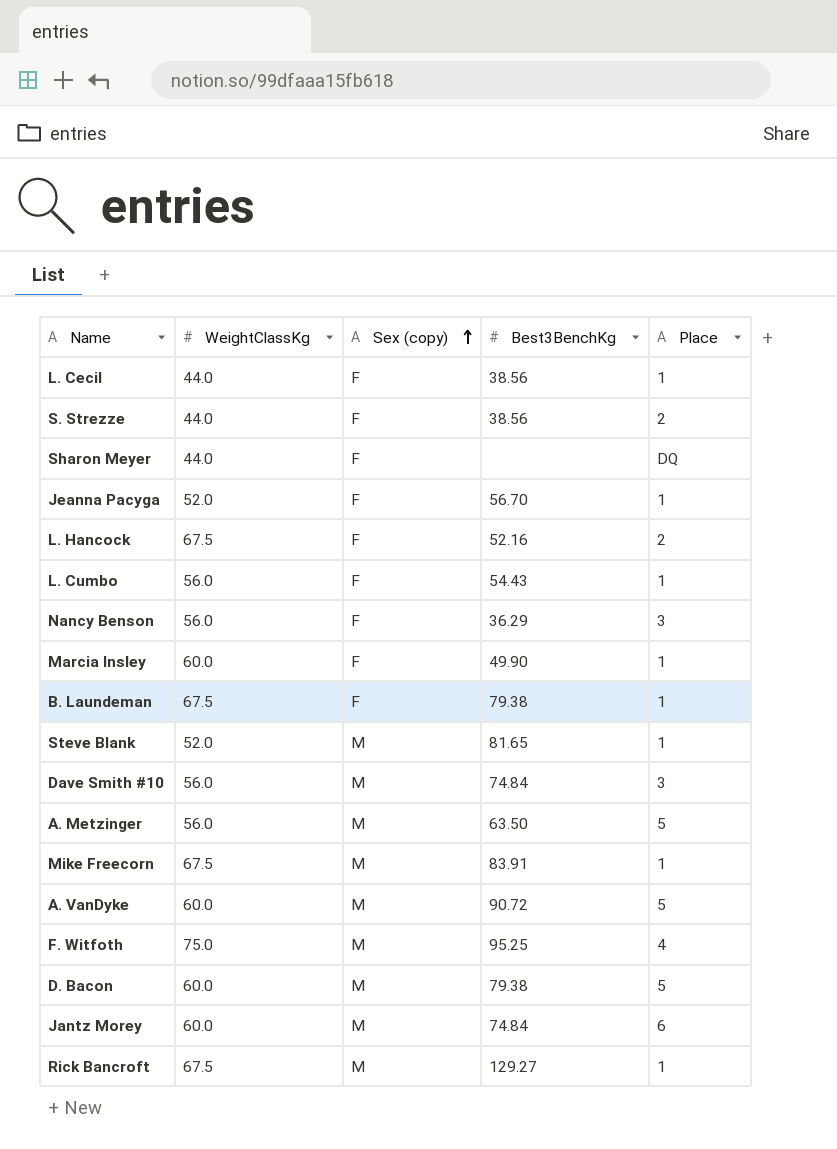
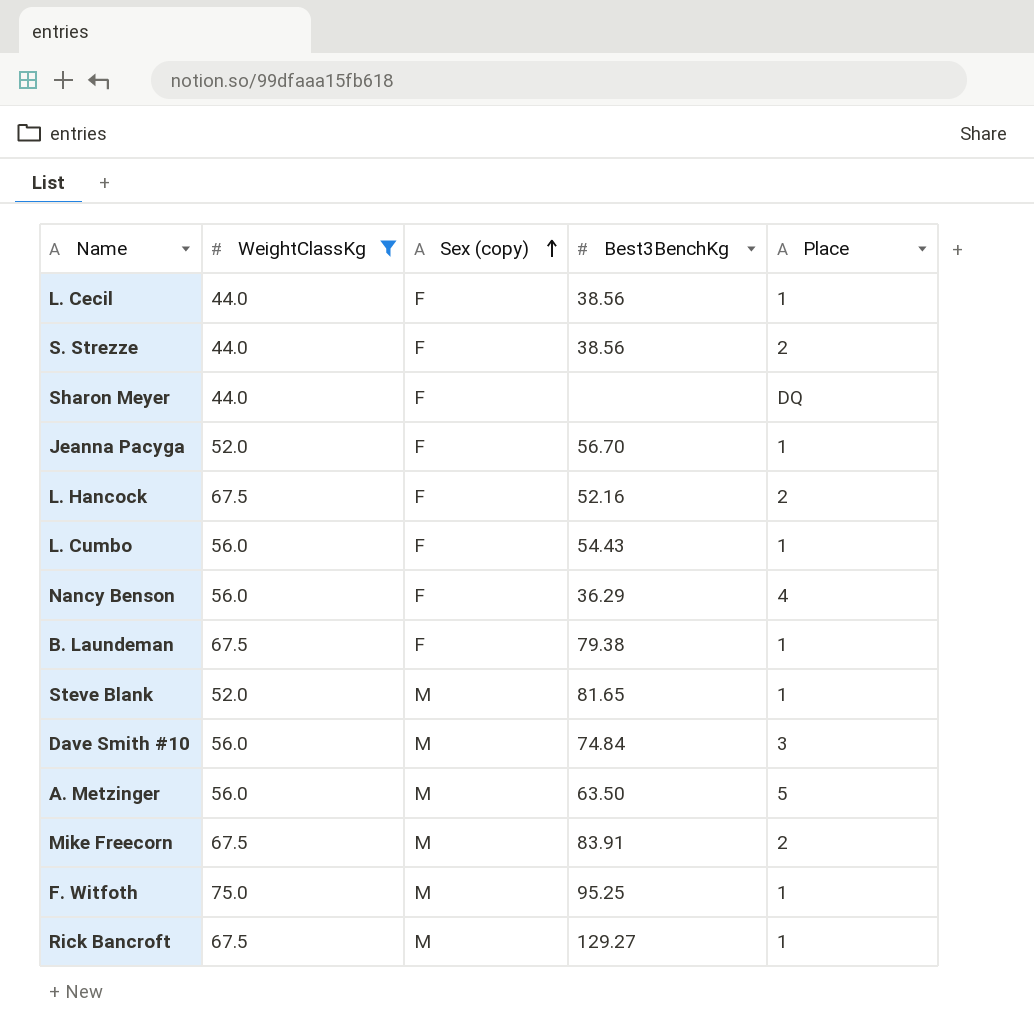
filter: none -> WeightClassKg != 60.0
Nancy Benson | Place: 3 -> 4
Mike Freecorn | Place: 1 -> 2
F. Witfoth | Place: 4 -> 1

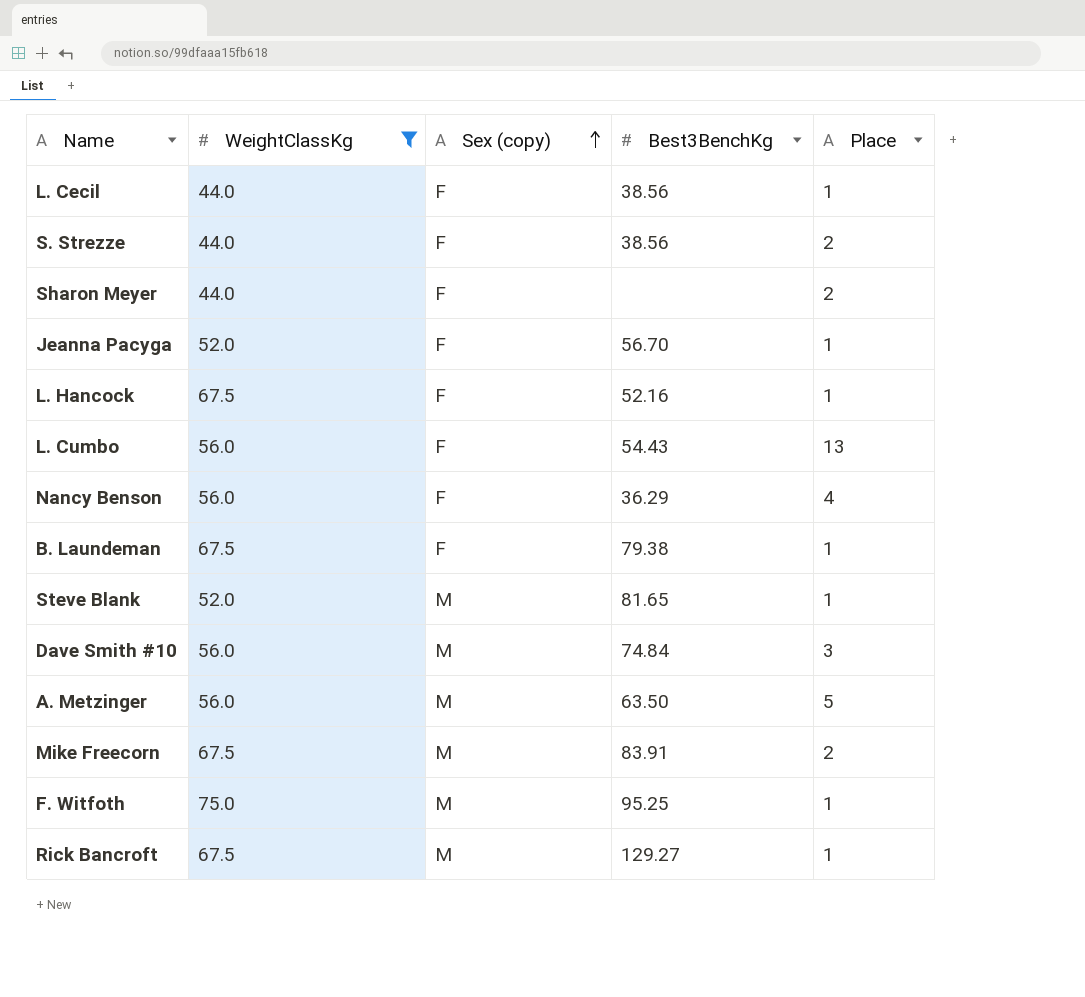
Sharon Meyer | Place: DQ -> 2
L. Hancock | Place: 2 -> 1
L. Cumbo | Place: 1 -> 13

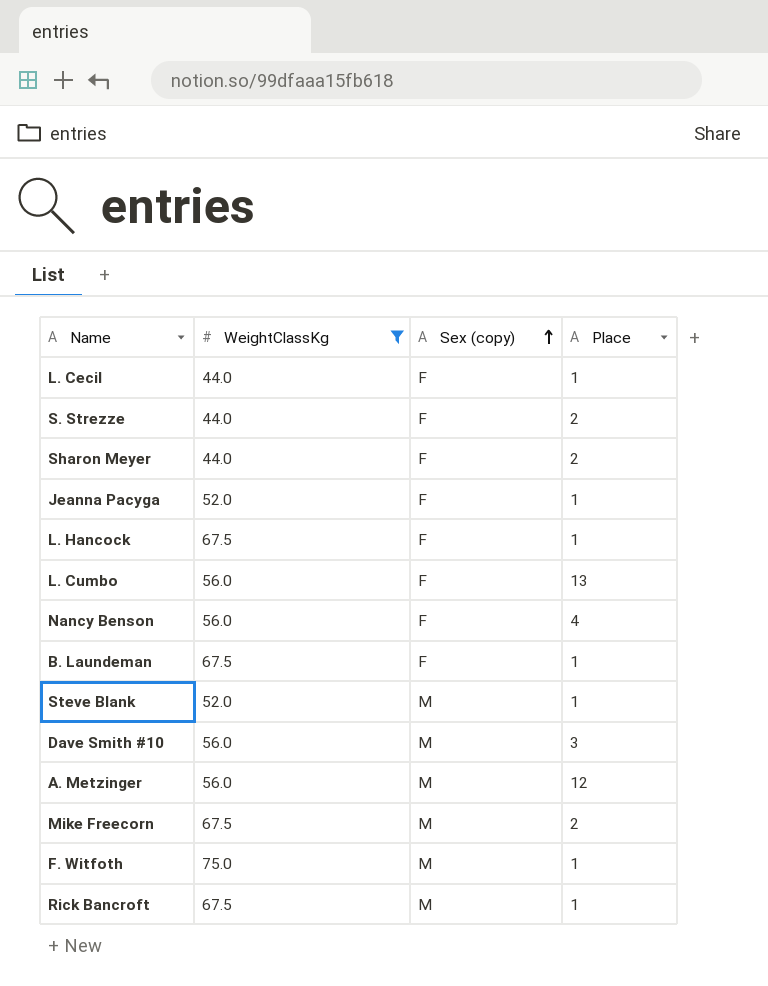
column Best3BenchKg | position: 4 -> none
A. Metzinger | Place: 5 -> 12

